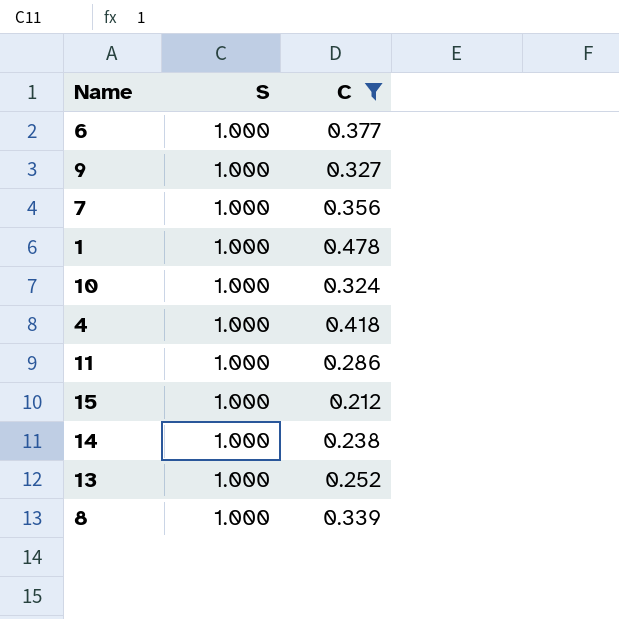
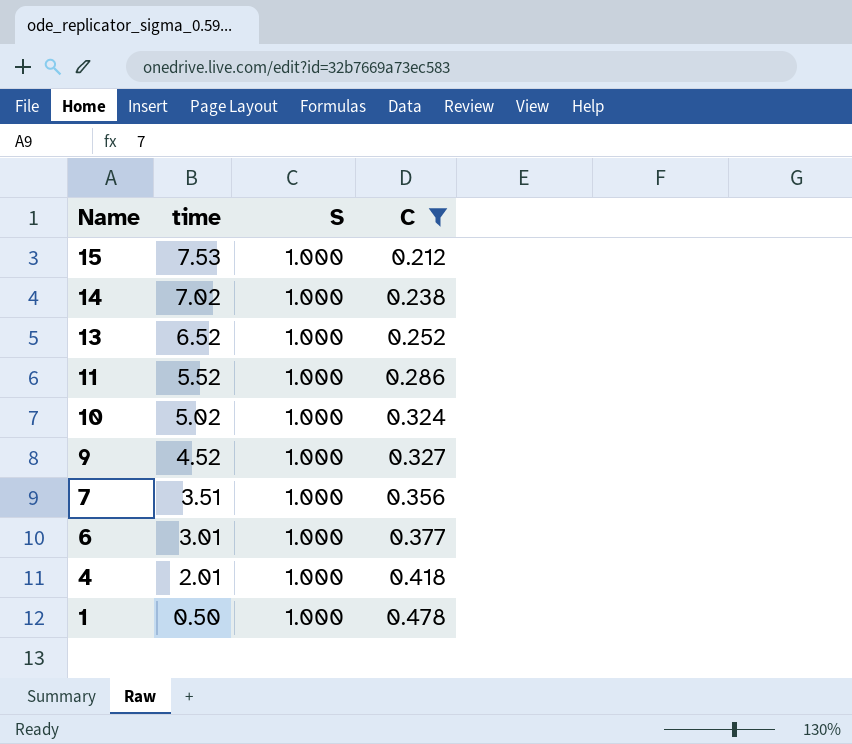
row order: none -> Name descending
column time | position: none -> 2
row 8: 1.000 | 0.339 -> none

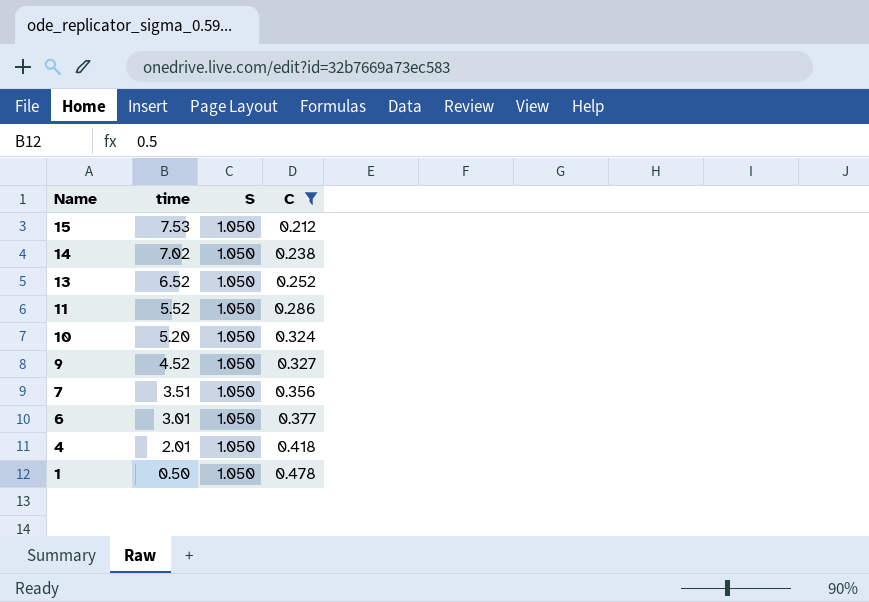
15 | S: 1.000 -> 1.050
14 | S: 1.000 -> 1.050
13 | S: 1.000 -> 1.050
11 | S: 1.000 -> 1.050
10 | time: 5.02 -> 5.20
10 | S: 1.000 -> 1.050
9 | S: 1.000 -> 1.050
7 | S: 1.000 -> 1.050
6 | S: 1.000 -> 1.050
4 | S: 1.000 -> 1.050
1 | S: 1.000 -> 1.050

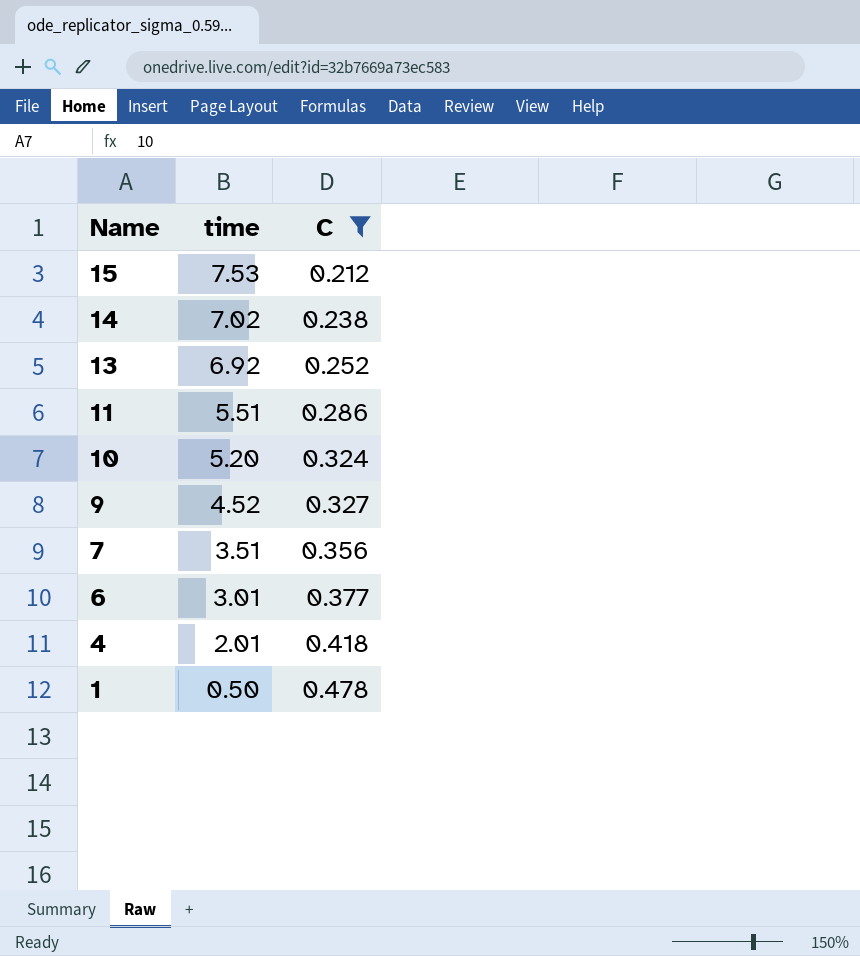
column S | position: 3 -> none
13 | time: 6.52 -> 6.92
11 | time: 5.52 -> 5.51

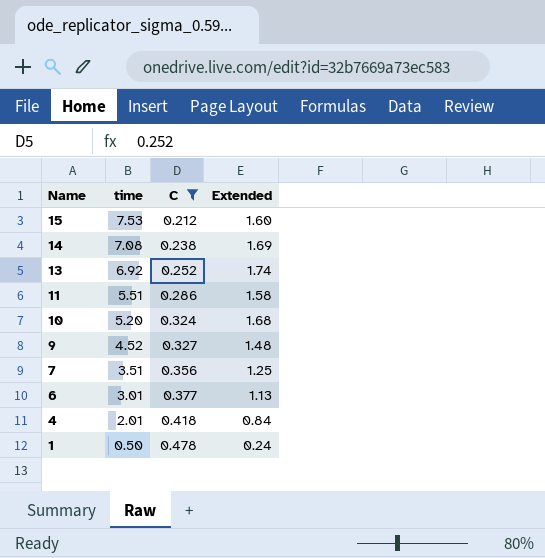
column Extended | formula: none -> [time] * [C]
14 | time: 7.02 -> 7.08

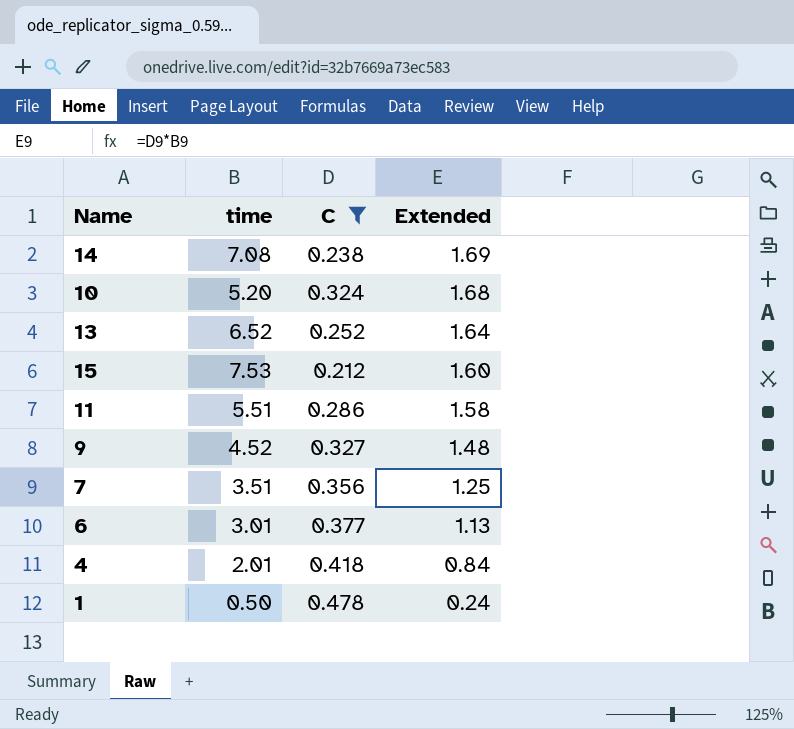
row order: Name descending -> Extended descending
13 | time: 6.92 -> 6.52
13 | Extended: 1.74 -> 1.64

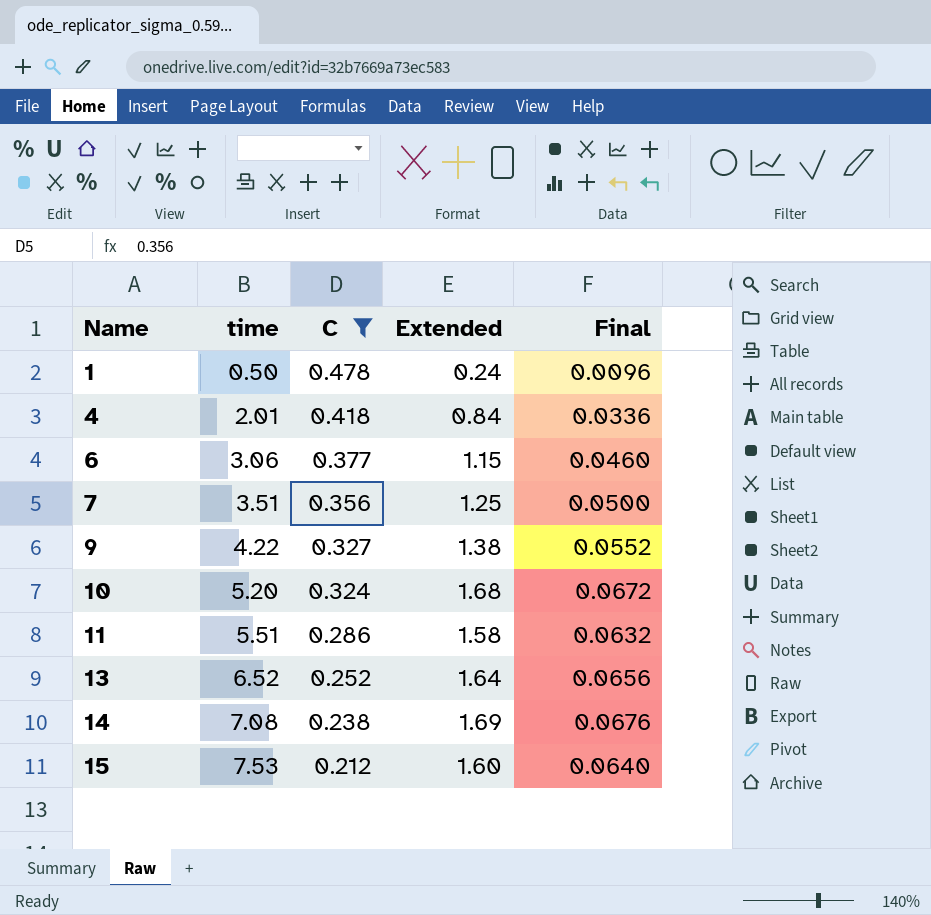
row order: Extended descending -> Name ascending
column Final | formula: none -> [Extended] * 0.04
6 | time: 3.01 -> 3.06
6 | Extended: 1.13 -> 1.15
9 | time: 4.52 -> 4.22
9 | Extended: 1.48 -> 1.38

